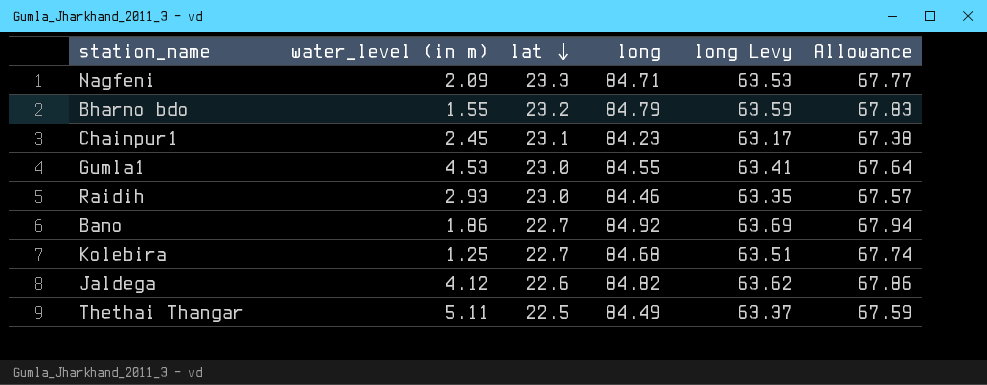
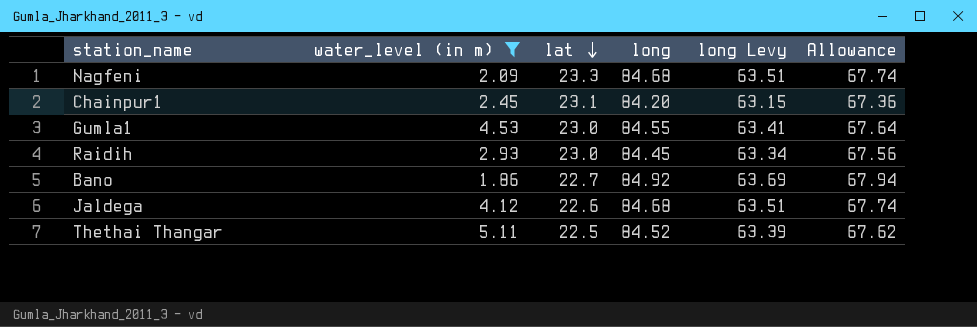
filter: none -> water_level (in m) >= 1.86
Nagfeni | long: 84.71 -> 84.68
Nagfeni | long Levy: 63.53 -> 63.51
Nagfeni | Allowance: 67.77 -> 67.74
Chainpur1 | long: 84.23 -> 84.20
Chainpur1 | long Levy: 63.17 -> 63.15
Chainpur1 | Allowance: 67.38 -> 67.36
Raidih | long: 84.46 -> 84.45
Raidih | long Levy: 63.35 -> 63.34
Raidih | Allowance: 67.57 -> 67.56
Jaldega | long: 84.82 -> 84.68
Jaldega | long Levy: 63.62 -> 63.51
Jaldega | Allowance: 67.86 -> 67.74
Thethai Thangar | long: 84.49 -> 84.52
Thethai Thangar | long Levy: 63.37 -> 63.39
Thethai Thangar | Allowance: 67.59 -> 67.62

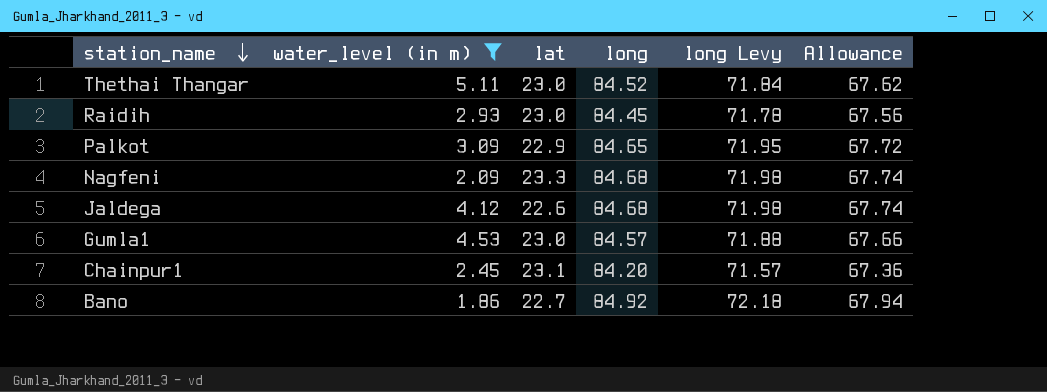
row order: lat descending -> station_name descending
column long Levy | formula: [long] * 0.75 -> [long] * 0.85
Thethai Thangar | lat: 22.5 -> 23.0
row Palkot: none -> 3.09 | 22.9 | 84.65 | 71.95 | 67.72
Gumla1 | long: 84.55 -> 84.57
Gumla1 | Allowance: 67.64 -> 67.66

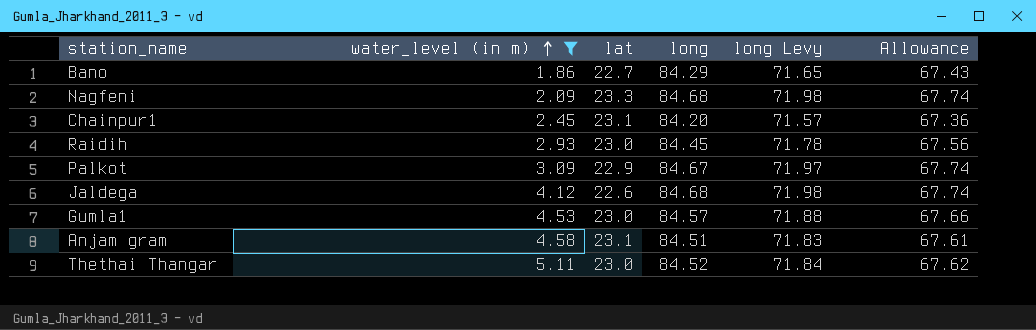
row order: station_name descending -> water_level (in m) ascending
Bano | long: 84.92 -> 84.29
Bano | long Levy: 72.18 -> 71.65
Bano | Allowance: 67.94 -> 67.43
Palkot | long: 84.65 -> 84.67
Palkot | long Levy: 71.95 -> 71.97
Palkot | Allowance: 67.72 -> 67.74
row Anjam gram: none -> 4.58 | 23.1 | 84.51 | 71.83 | 67.61

